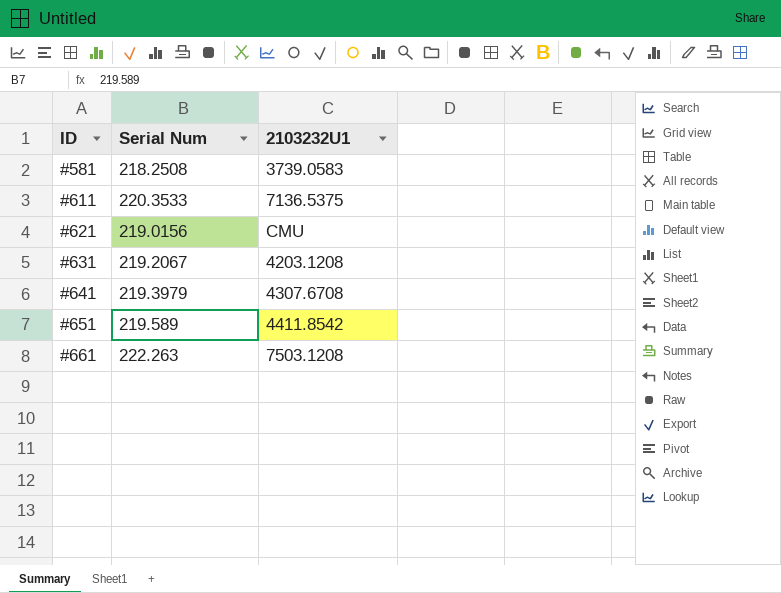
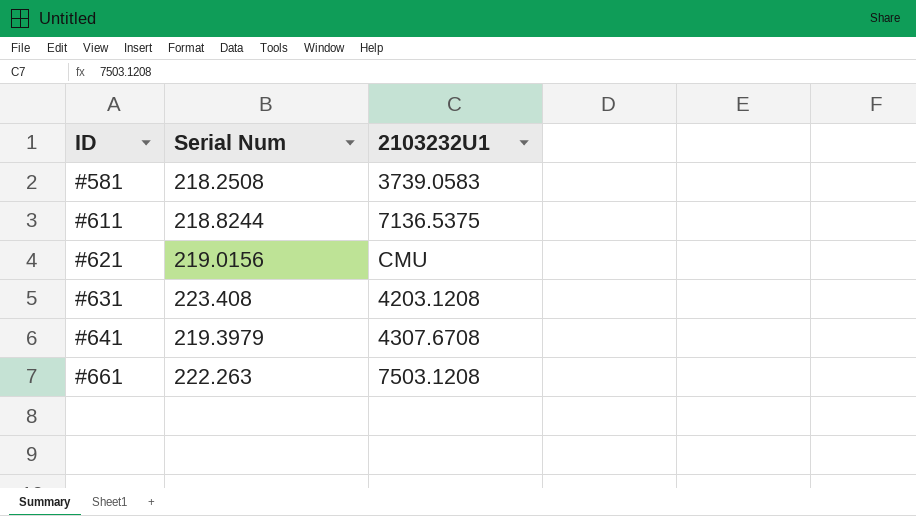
row #651: 219.589 | 4411.8542 -> none
#611 | Serial Num: 220.3533 -> 218.8244
#631 | Serial Num: 219.2067 -> 223.408

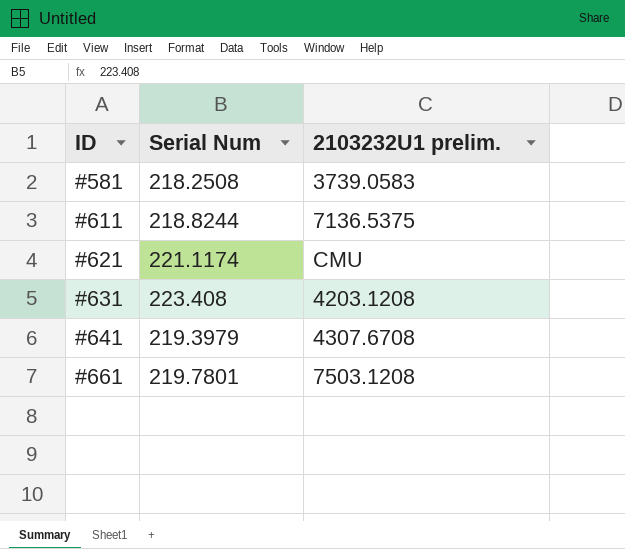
column name: 2103232U1 -> 2103232U1 prelim.
#621 | Serial Num: 219.0156 -> 221.1174
#661 | Serial Num: 222.263 -> 219.7801

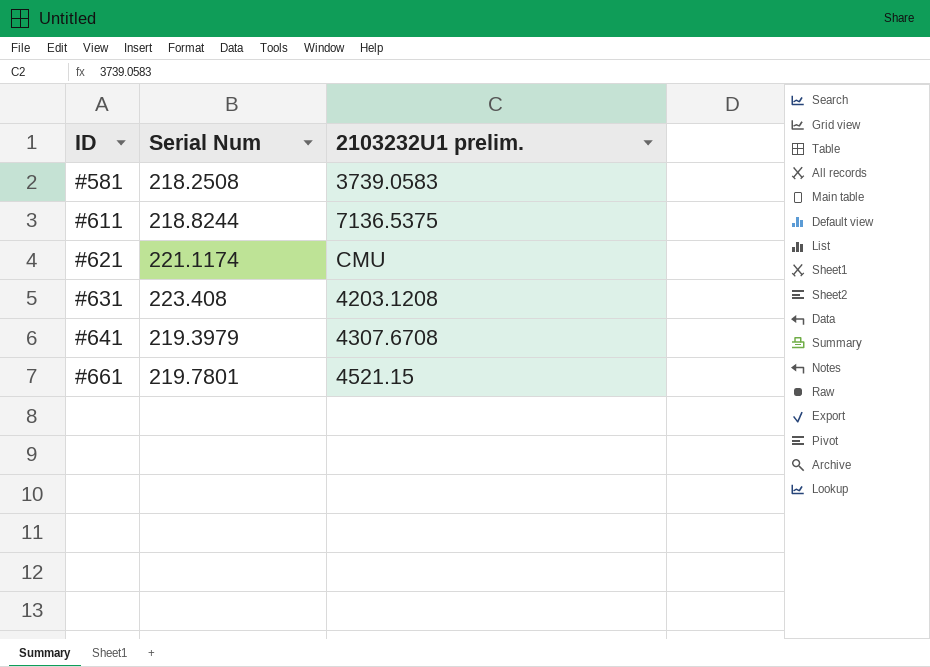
#661 | 2103232U1 prelim.: 7503.1208 -> 4521.15

